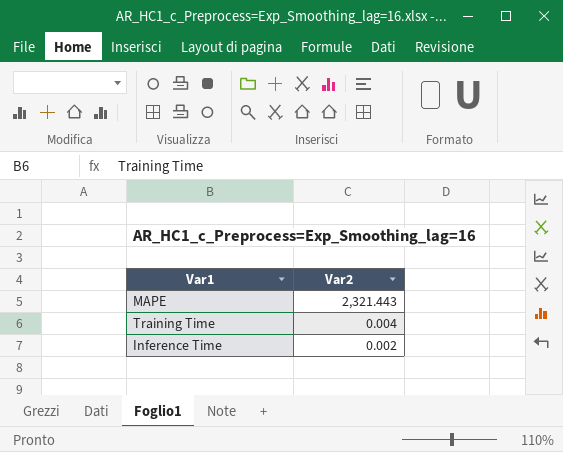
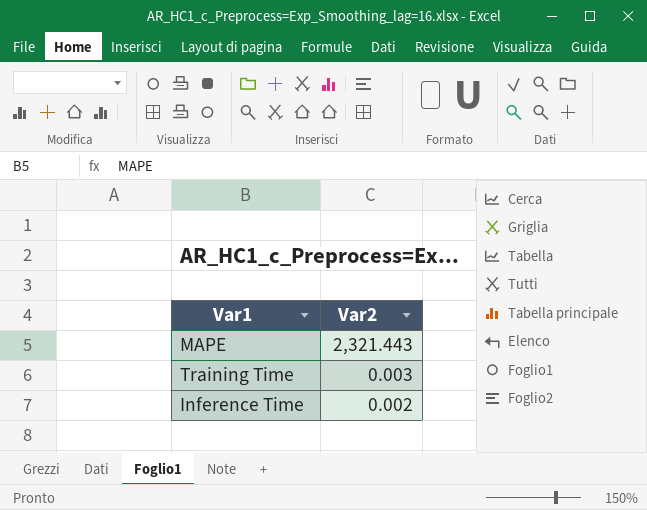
Training Time | Var2: 0.004 -> 0.003

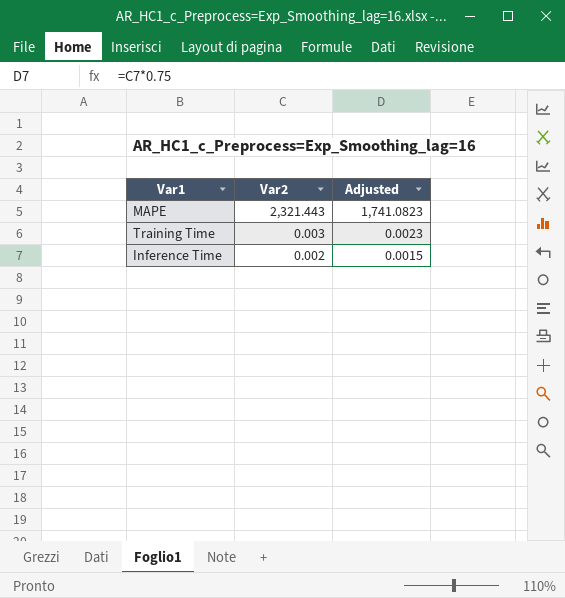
column Adjusted | formula: none -> [Var2] * 0.75

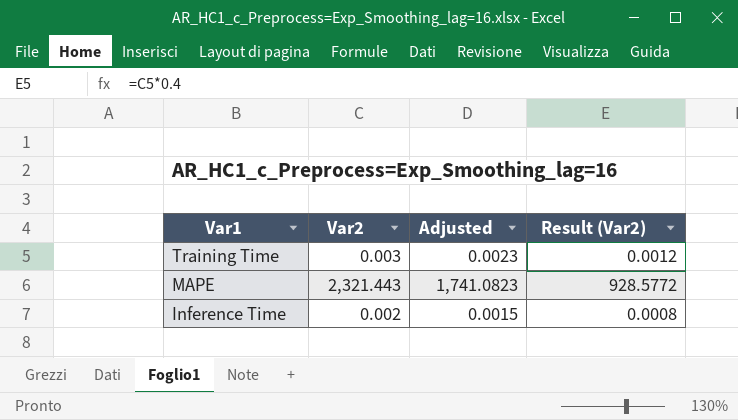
row order: Var2 descending -> Var1 descending
column Result (Var2) | formula: none -> [Var2] * 0.4

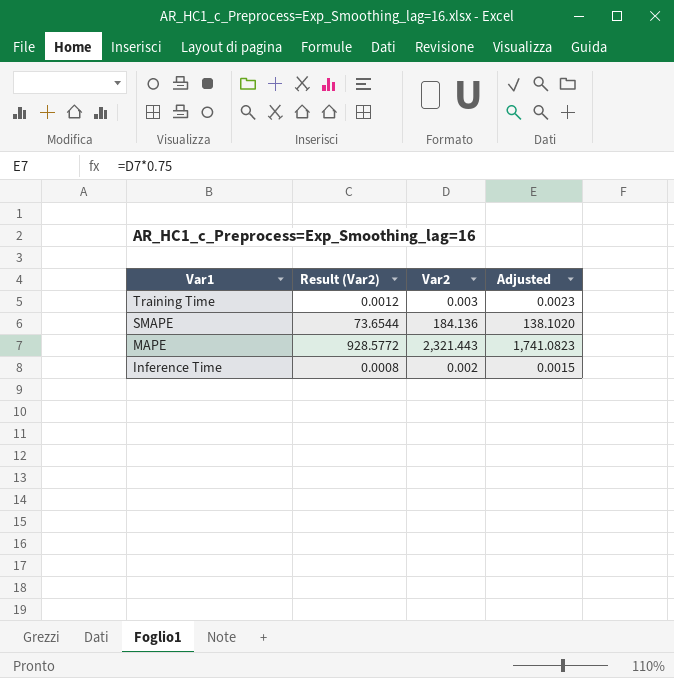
column Result (Var2) | position: 4 -> 2
row SMAPE: none -> 73.6544 | 184.136 | 138.1020

